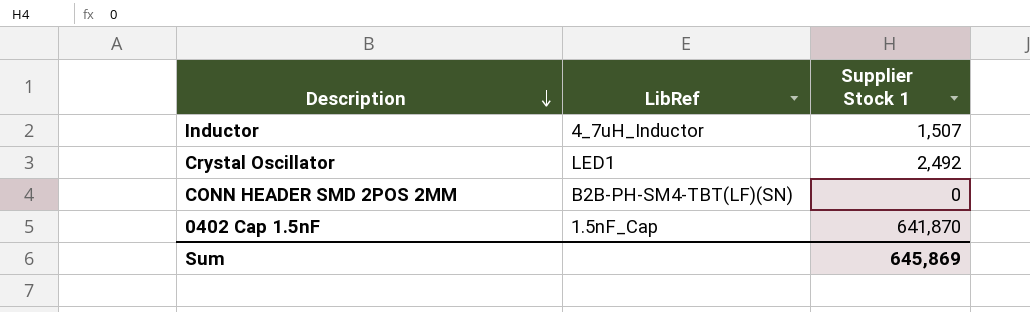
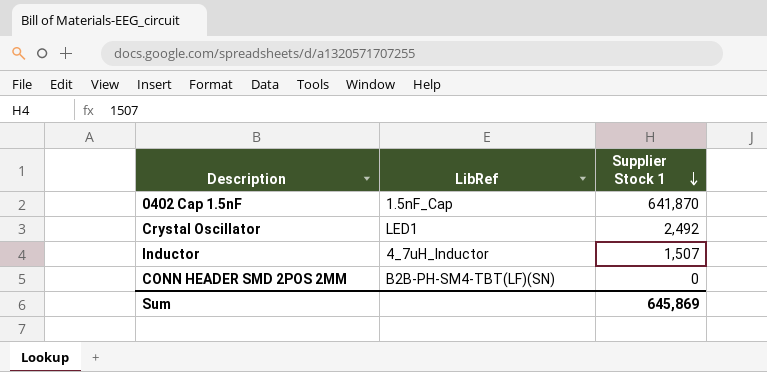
row order: Description descending -> Supplier Stock 1 descending

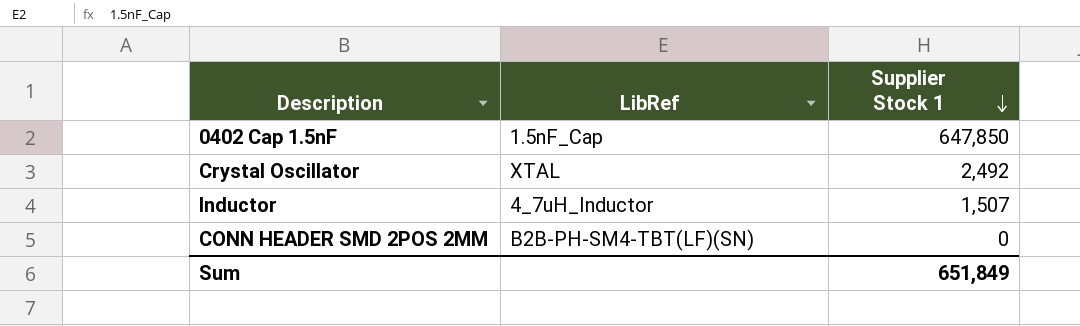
0402 Cap 1.5nF | Supplier Stock 1: 641,870 -> 647,850
Crystal Oscillator | LibRef: LED1 -> XTAL
Sum | Supplier Stock 1: 645,869 -> 651,849

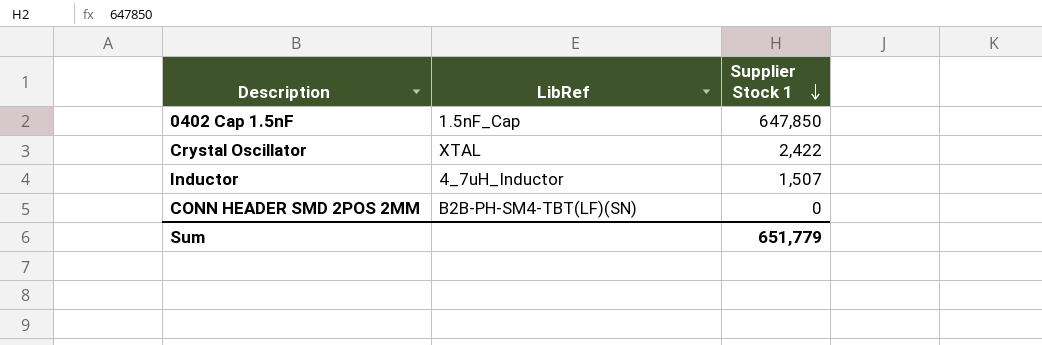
Crystal Oscillator | Supplier Stock 1: 2,492 -> 2,422
Sum | Supplier Stock 1: 651,849 -> 651,779

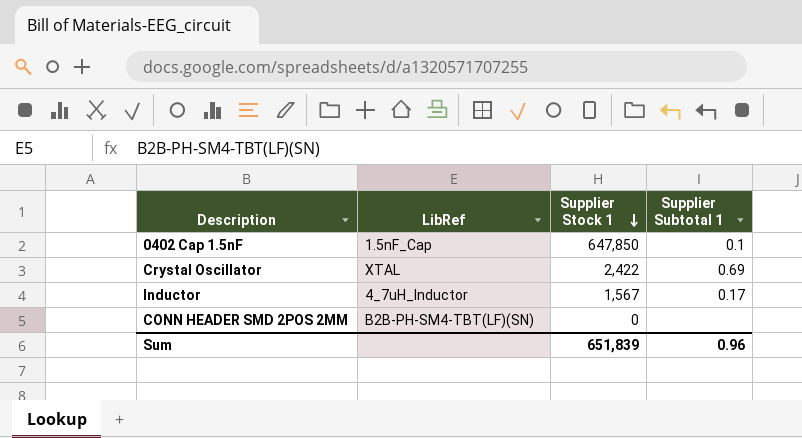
column Supplier Subtotal 1 | position: none -> 4
Inductor | Supplier Stock 1: 1,507 -> 1,567
Sum | Supplier Stock 1: 651,779 -> 651,839

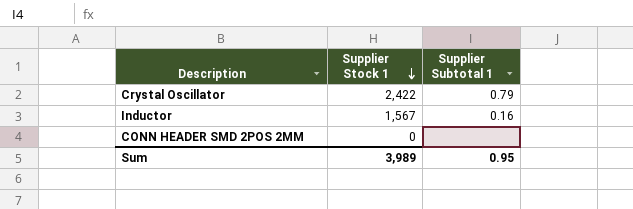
column LibRef | position: 2 -> none
row 0402 Cap 1.5nF: 1.5nF_Cap | 647,850 | 0.1 -> none
Crystal Oscillator | Supplier Subtotal 1: 0.69 -> 0.79
Inductor | Supplier Subtotal 1: 0.17 -> 0.16
Sum | Supplier Stock 1: 651,839 -> 3,989
Sum | Supplier Subtotal 1: 0.96 -> 0.95

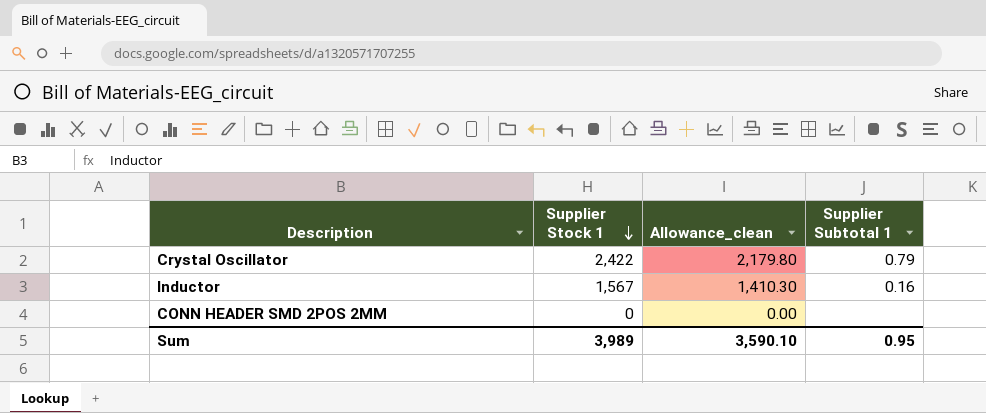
column Allowance_clean | formula: none -> [Supplier Stock 1] * 0.9

